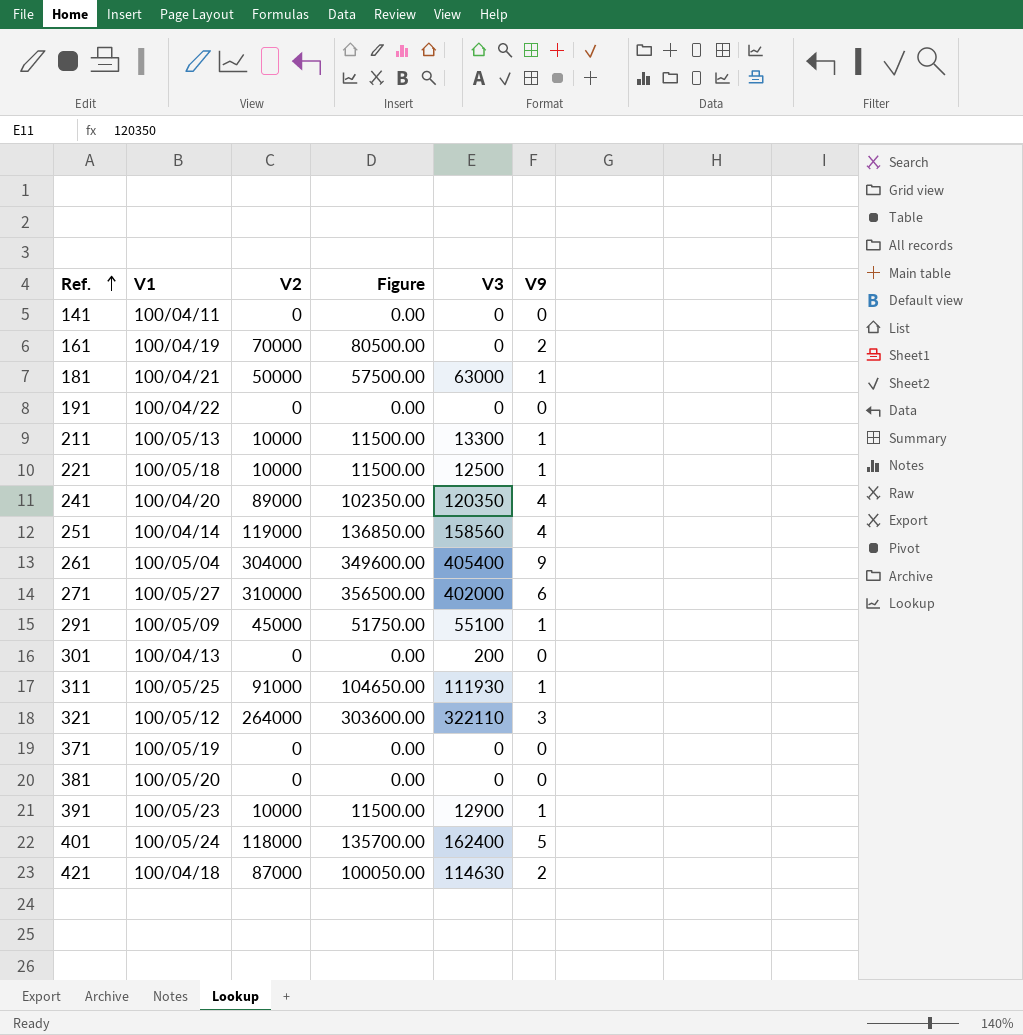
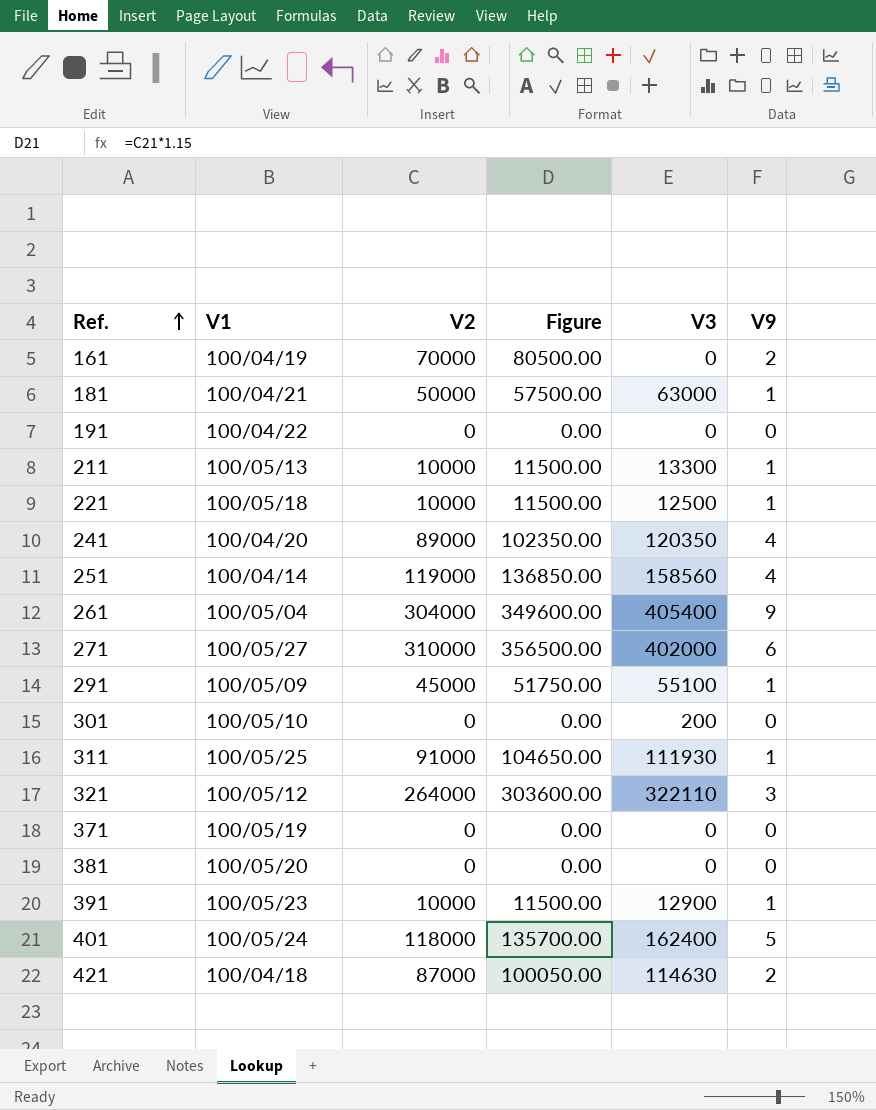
row 141: 100/04/11 | 0 | 0.00 | 0 | 0 -> none
301 | V1: 100/04/13 -> 100/05/10

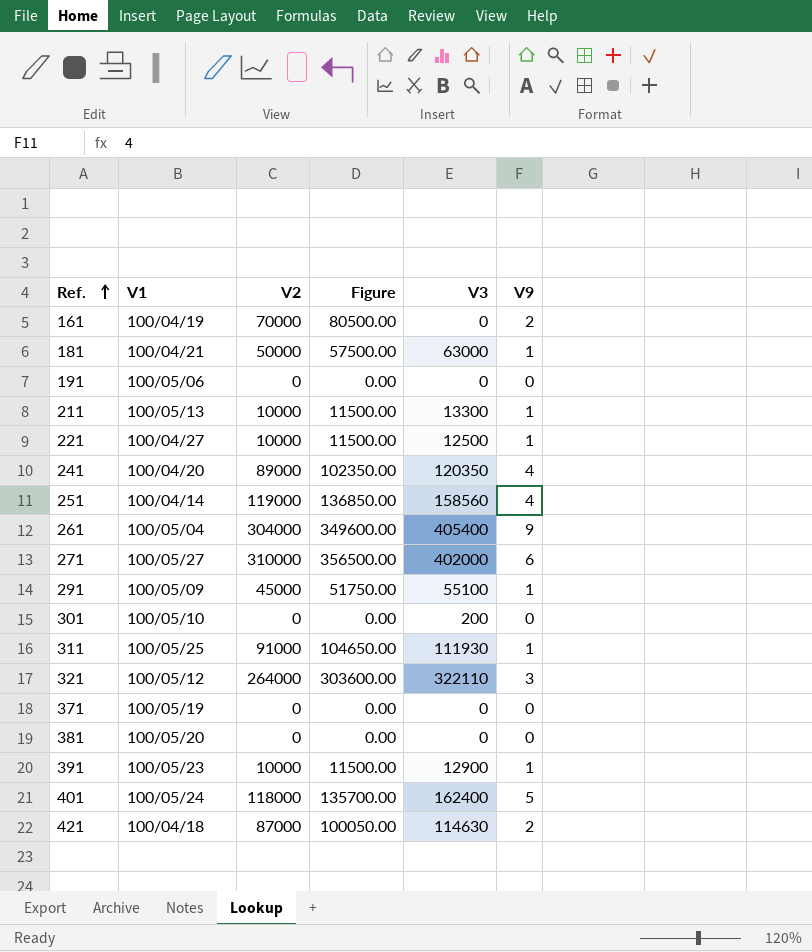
191 | V1: 100/04/22 -> 100/05/06
221 | V1: 100/05/18 -> 100/04/27

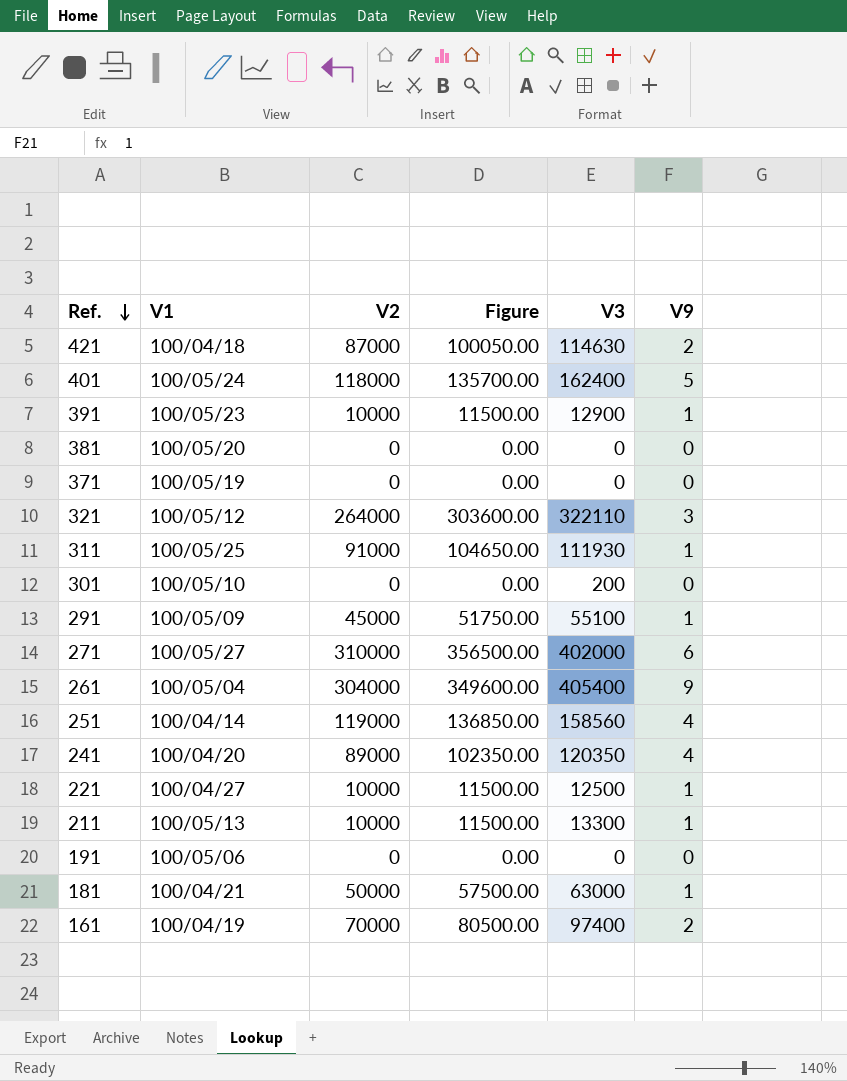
row order: Ref. ascending -> Ref. descending
161 | V3: 0 -> 97400

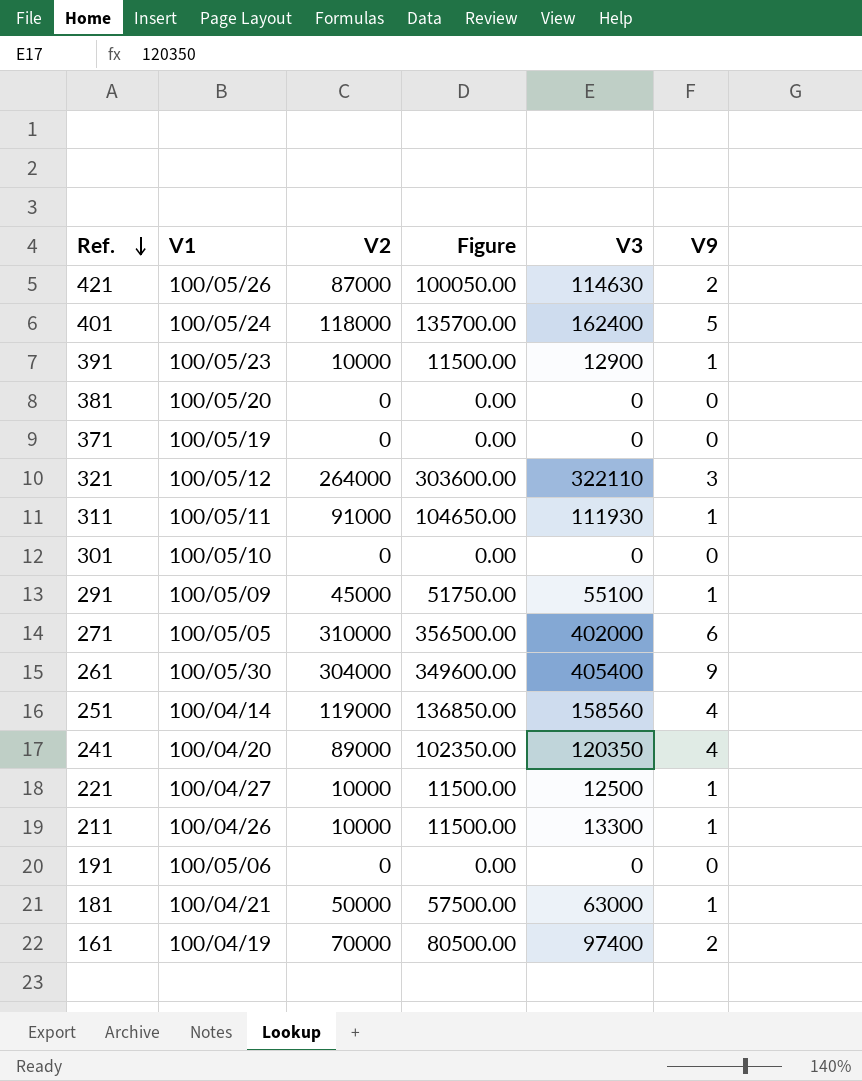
421 | V1: 100/04/18 -> 100/05/26
311 | V1: 100/05/25 -> 100/05/11
301 | V3: 200 -> 0
271 | V1: 100/05/27 -> 100/05/05
261 | V1: 100/05/04 -> 100/05/30
211 | V1: 100/05/13 -> 100/04/26

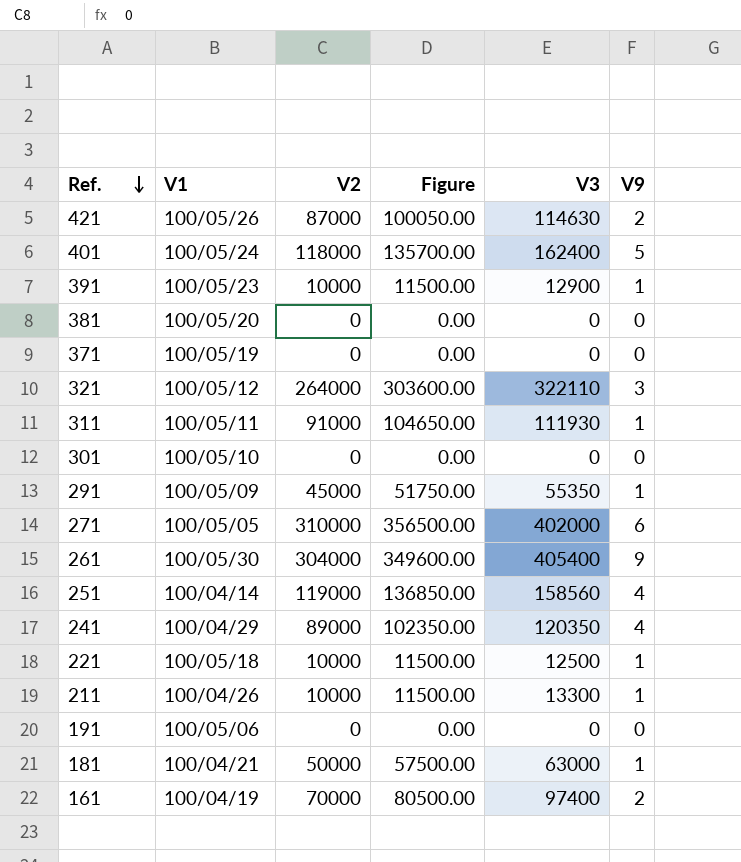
291 | V3: 55100 -> 55350
241 | V1: 100/04/20 -> 100/04/29
221 | V1: 100/04/27 -> 100/05/18

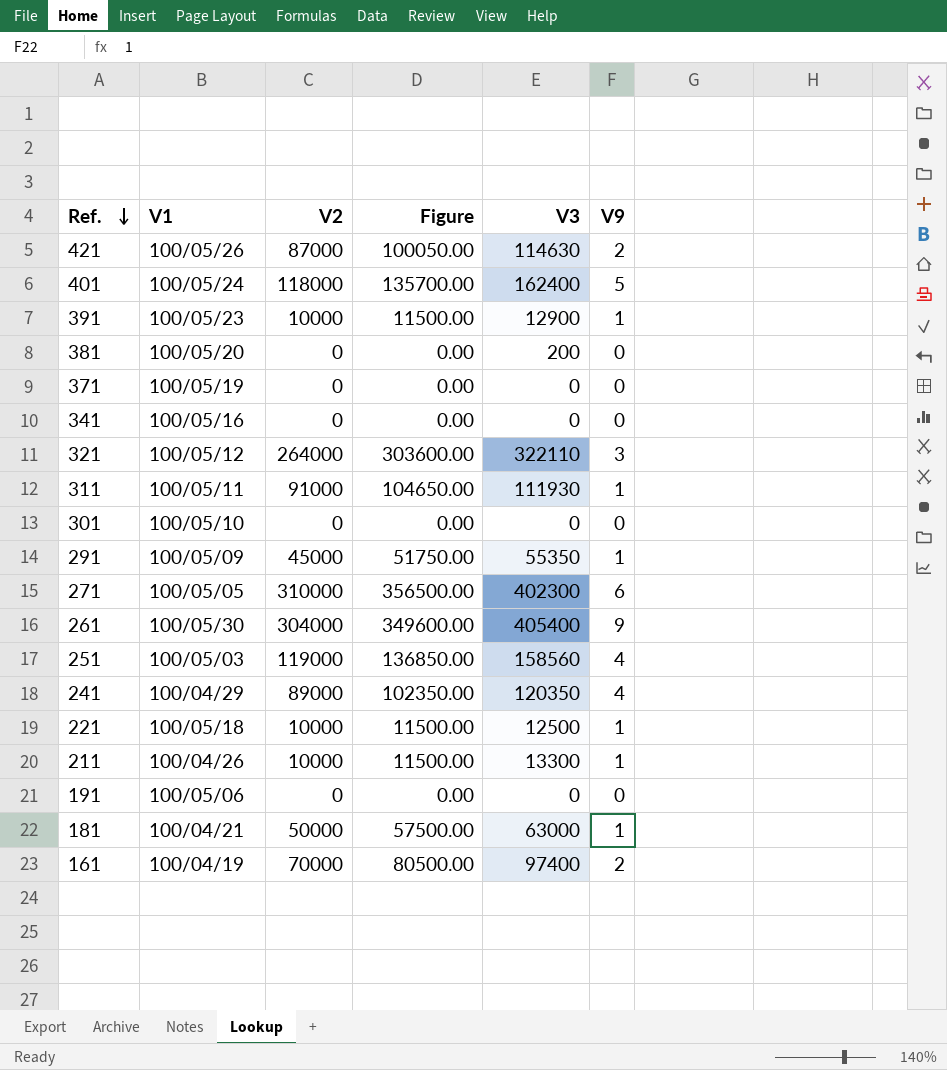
381 | V3: 0 -> 200
row 341: none -> 100/05/16 | 0 | 0.00 | 0 | 0
271 | V3: 402000 -> 402300
251 | V1: 100/04/14 -> 100/05/03

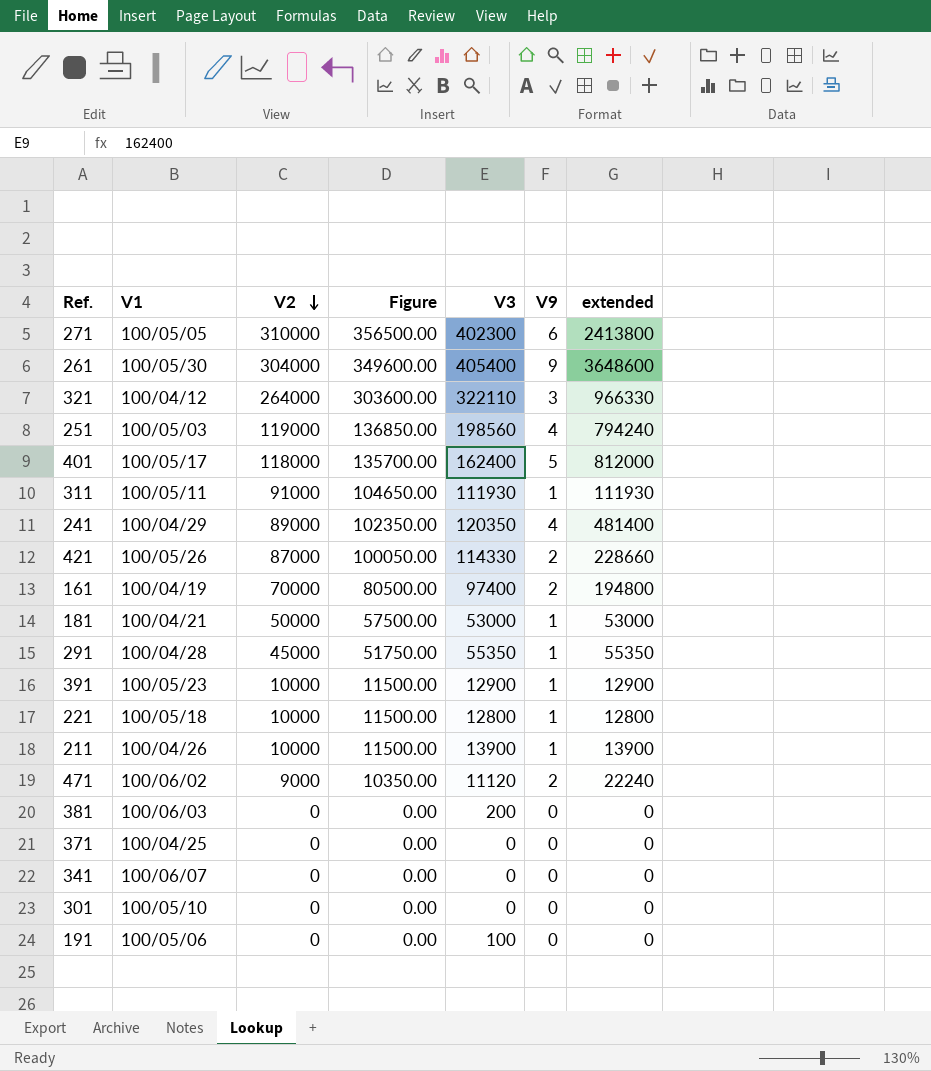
row order: Ref. descending -> V2 descending
column extended | formula: none -> [V3] * [V9]
321 | V1: 100/05/12 -> 100/04/12
251 | V3: 158560 -> 198560
401 | V1: 100/05/24 -> 100/05/17
421 | V3: 114630 -> 114330
181 | V3: 63000 -> 53000
291 | V1: 100/05/09 -> 100/04/28
221 | V3: 12500 -> 12800
211 | V3: 13300 -> 13900
row 471: none -> 100/06/02 | 9000 | 10350.00 | 11120 | 2 | 22240
381 | V1: 100/05/20 -> 100/06/03
371 | V1: 100/05/19 -> 100/04/25
341 | V1: 100/05/16 -> 100/06/07
191 | V3: 0 -> 100

